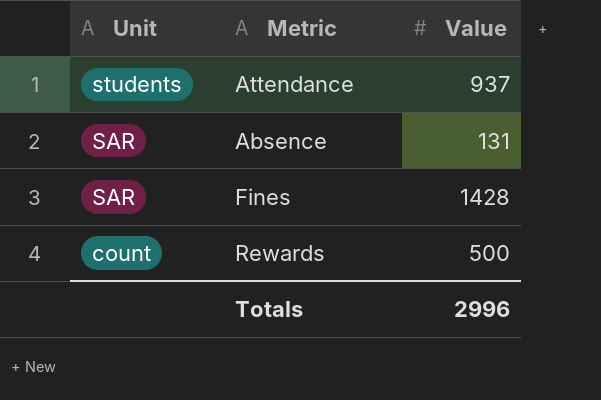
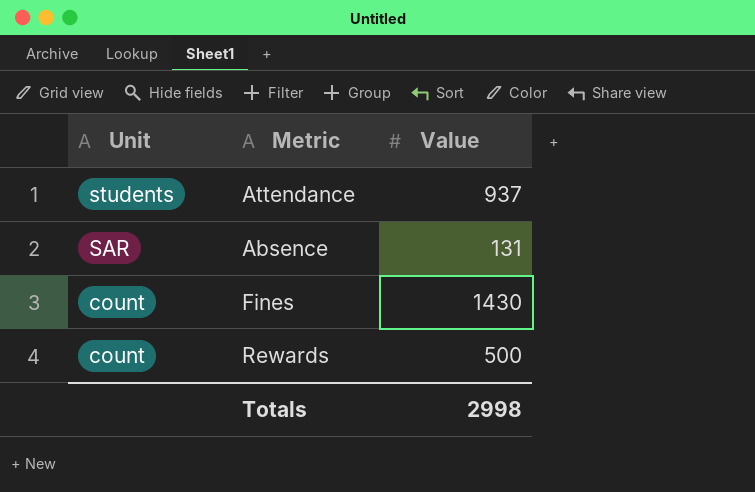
Fines | Unit: SAR -> count
Fines | Value: 1428 -> 1430
Totals | Value: 2996 -> 2998

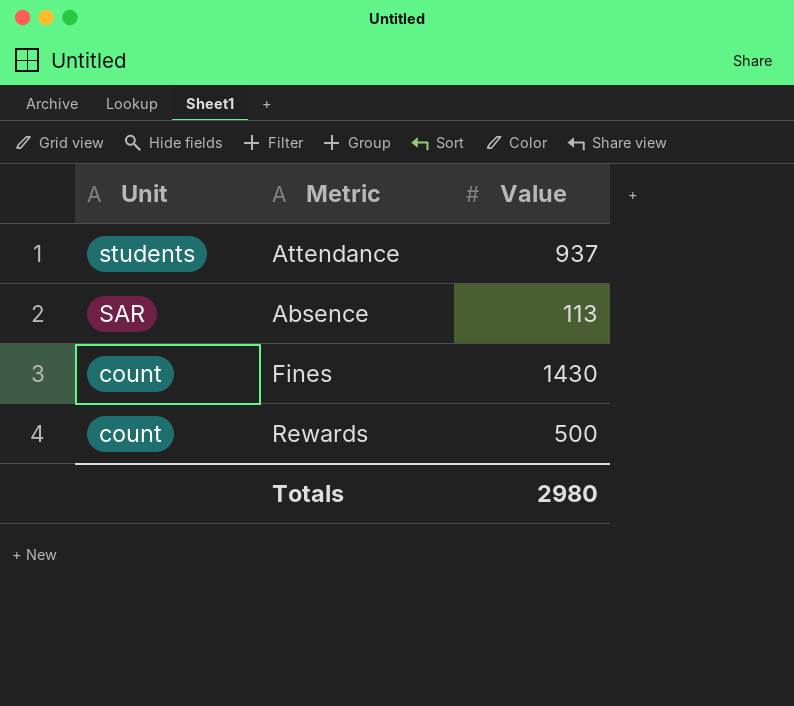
Absence | Value: 131 -> 113
Totals | Value: 2998 -> 2980

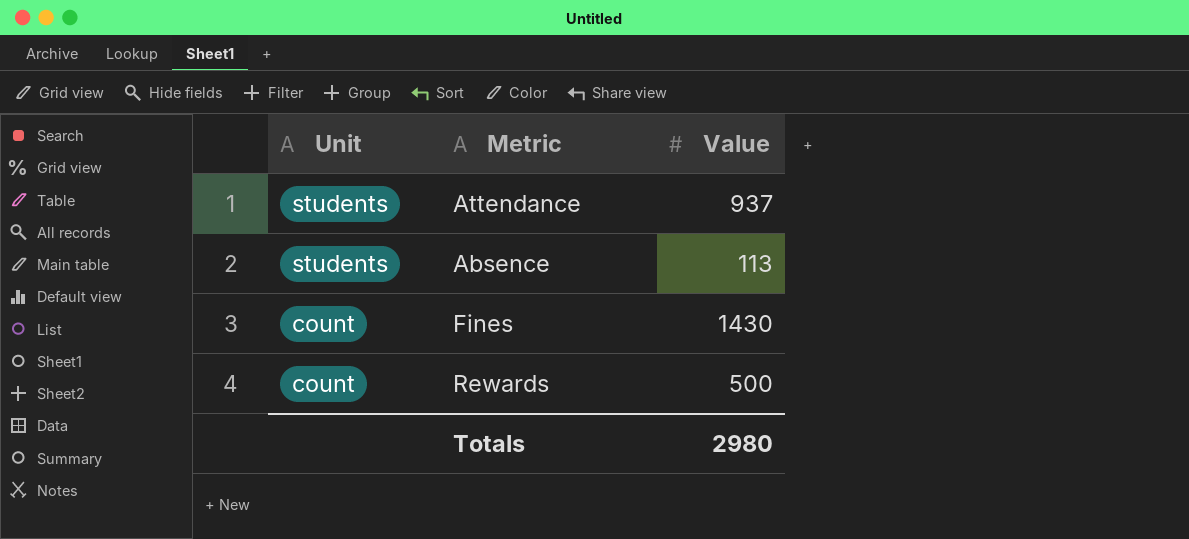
Absence | Unit: SAR -> students

